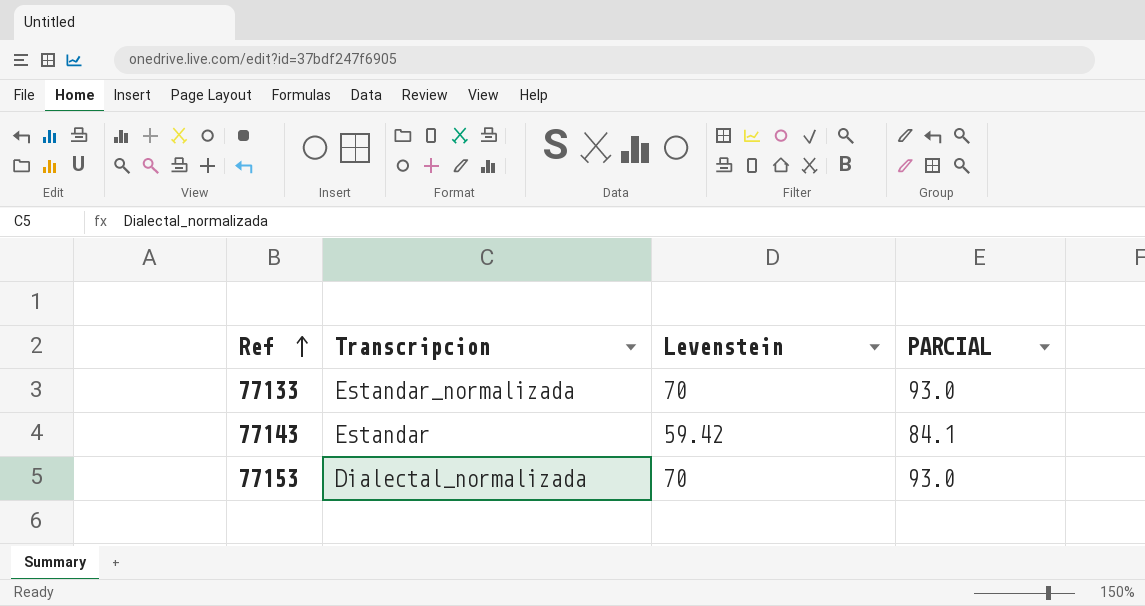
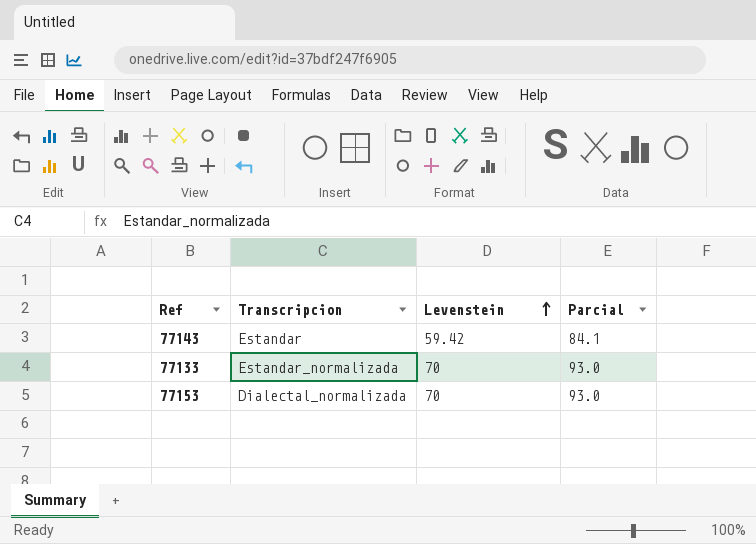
row order: Ref ascending -> Levenstein ascending
column name: PARCIAL -> Parcial

